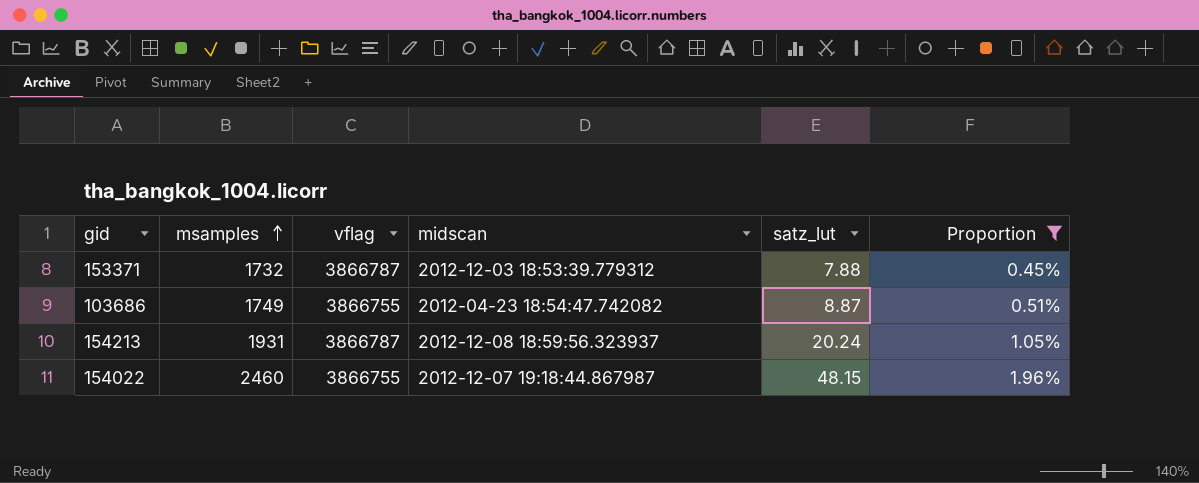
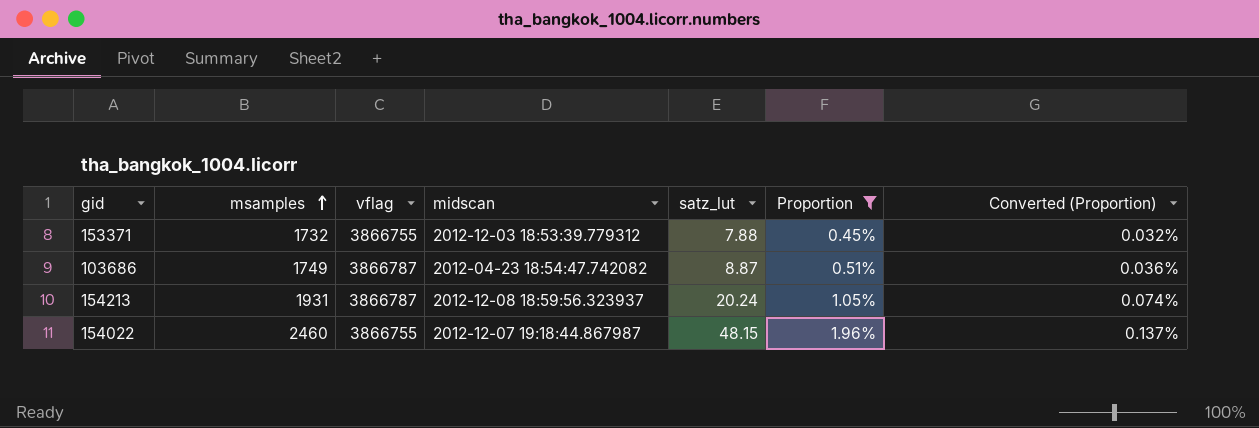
column Converted (Proportion) | formula: none -> [Proportion] * 0.07
153371 | vflag: 3866787 -> 3866755
103686 | vflag: 3866755 -> 3866787

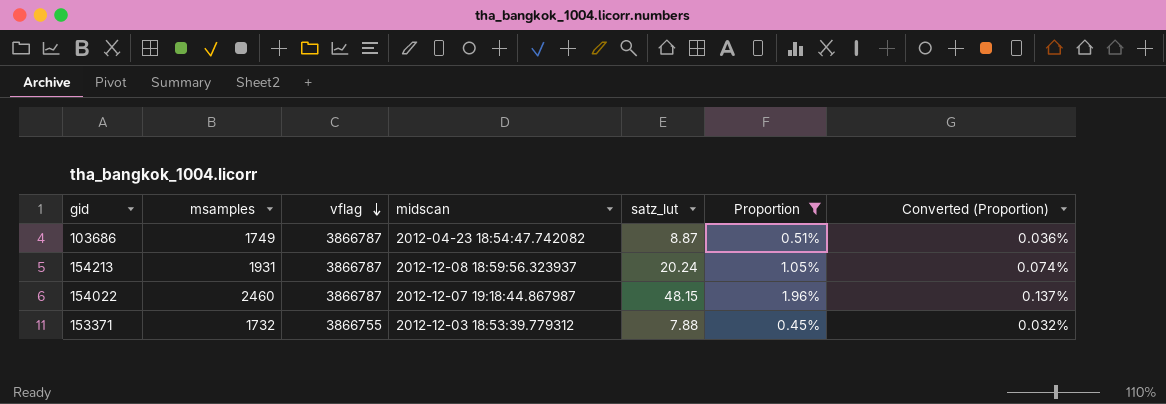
row order: msamples ascending -> vflag descending
154022 | vflag: 3866755 -> 3866787

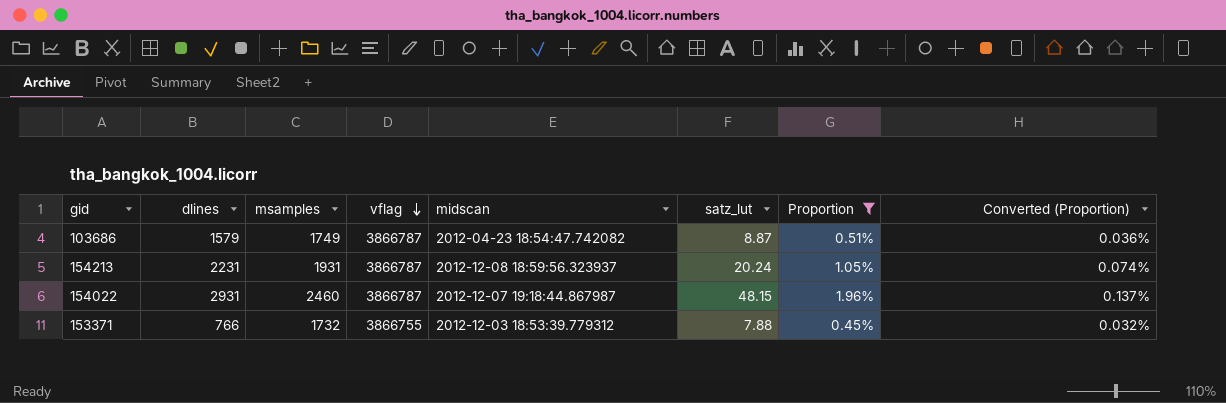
column dlines | position: none -> 2

